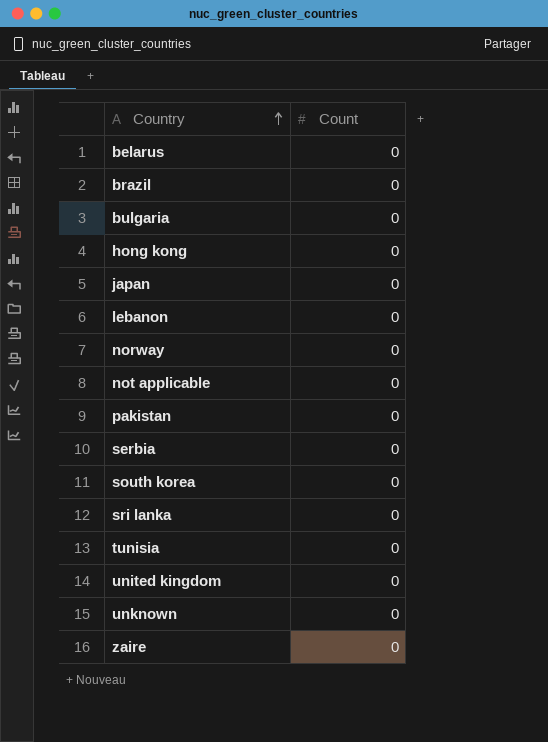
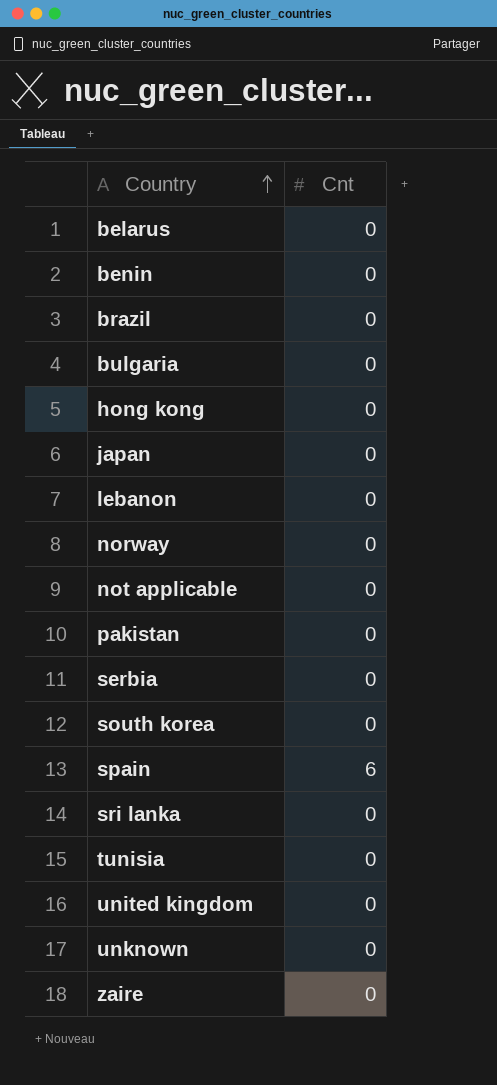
column name: Count -> Cnt
row benin: none -> 0
row spain: none -> 6

